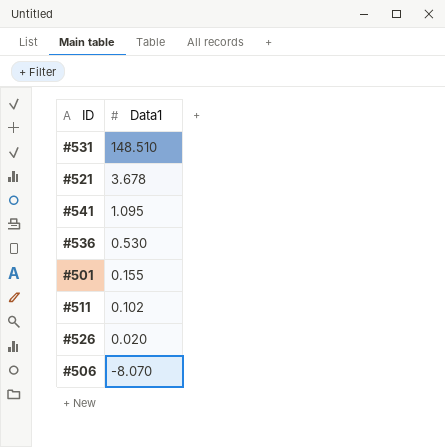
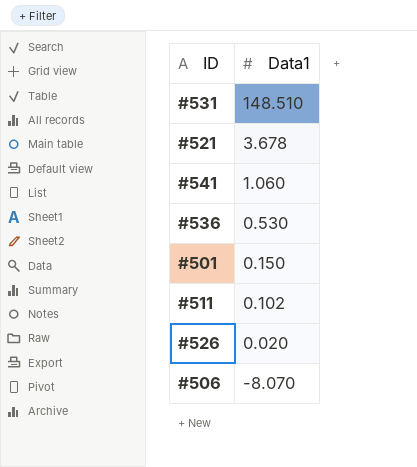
#541 | Data1: 1.095 -> 1.060
#501 | Data1: 0.155 -> 0.150

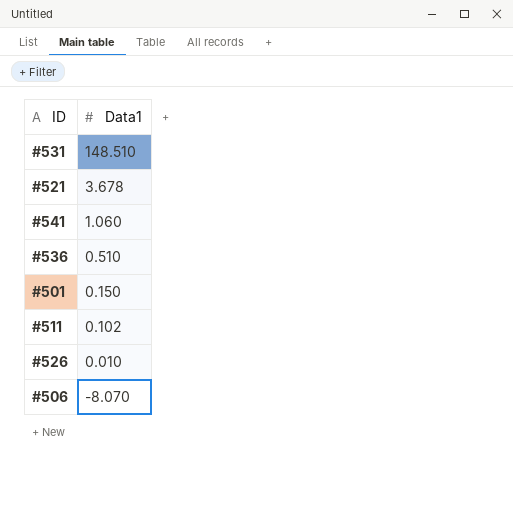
#536 | Data1: 0.530 -> 0.510
#526 | Data1: 0.020 -> 0.010

